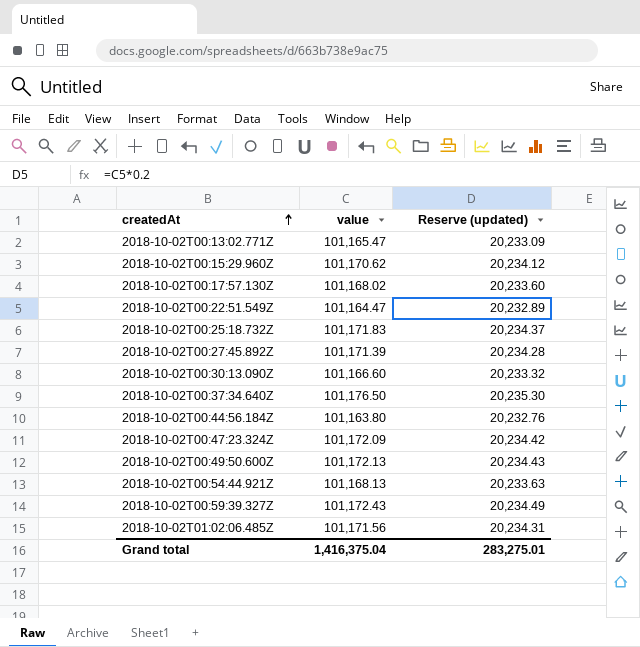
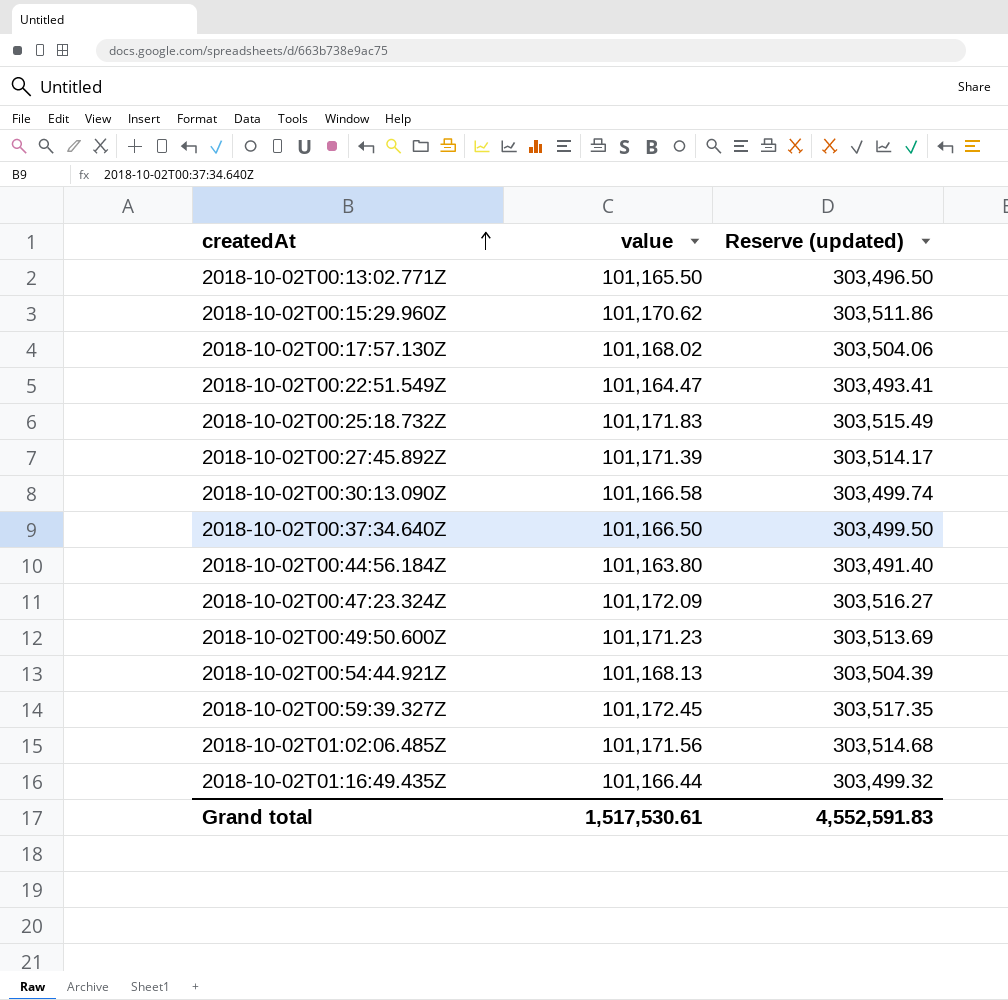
column Reserve (updated) | formula: [value] * 0.2 -> [value] * 3
2018-10-02T00:13:02.771Z | value: 101,165.47 -> 101,165.50
2018-10-02T00:30:13.090Z | value: 101,166.60 -> 101,166.58
2018-10-02T00:37:34.640Z | value: 101,176.50 -> 101,166.50
2018-10-02T00:49:50.600Z | value: 101,172.13 -> 101,171.23
2018-10-02T00:59:39.327Z | value: 101,172.43 -> 101,172.45
row 2018-10-02T01:16:49.435Z: none -> 101,166.44 | 303,499.32
Grand total | value: 1,416,375.04 -> 1,517,530.61
Grand total | Reserve (updated): 283,275.01 -> 4,552,591.83

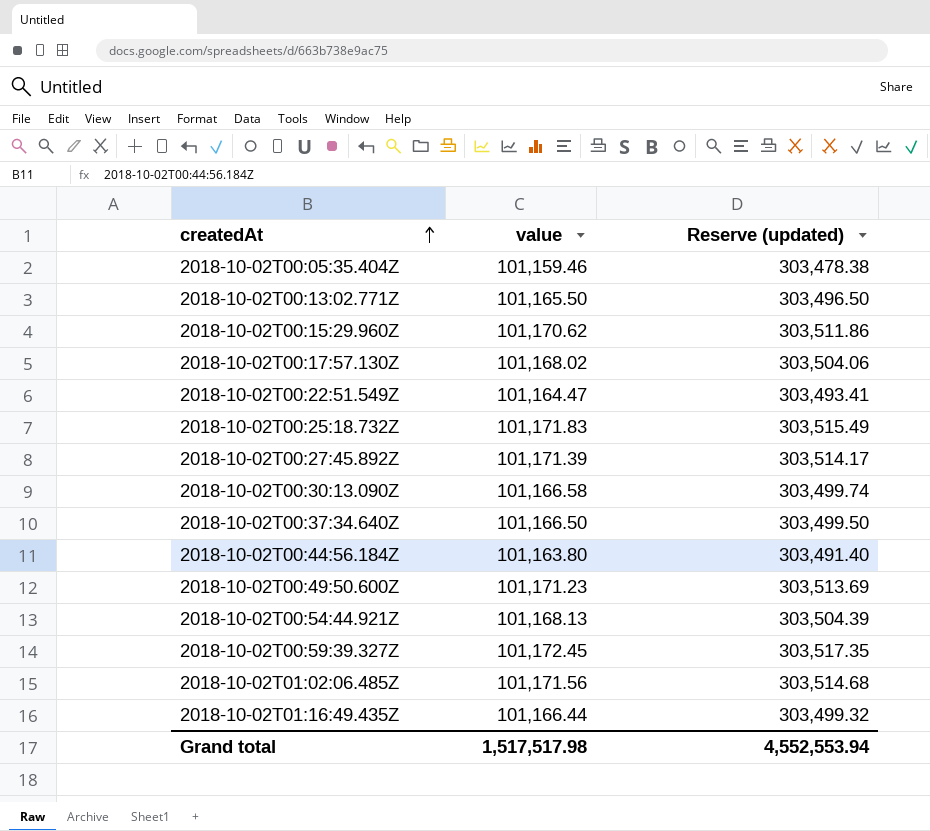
row 2018-10-02T00:47:23.324Z: 101,172.09 | 303,516.27 -> none
row 2018-10-02T00:05:35.404Z: none -> 101,159.46 | 303,478.38
Grand total | value: 1,517,530.61 -> 1,517,517.98
Grand total | Reserve (updated): 4,552,591.83 -> 4,552,553.94

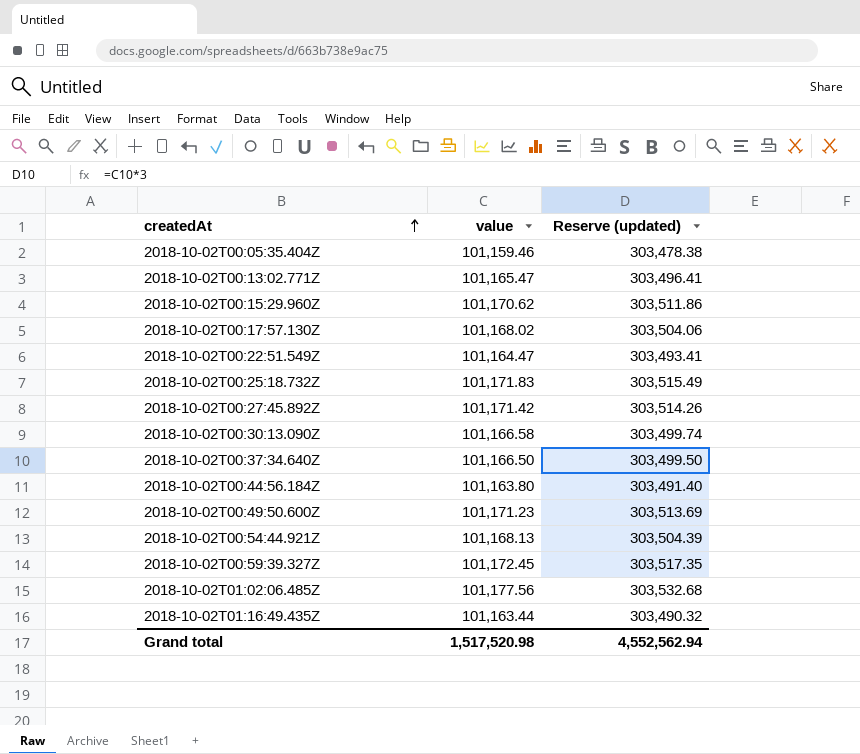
2018-10-02T00:13:02.771Z | value: 101,165.50 -> 101,165.47
2018-10-02T00:13:02.771Z | Reserve (updated): 303,496.50 -> 303,496.41
2018-10-02T00:27:45.892Z | value: 101,171.39 -> 101,171.42
2018-10-02T00:27:45.892Z | Reserve (updated): 303,514.17 -> 303,514.26
2018-10-02T01:02:06.485Z | value: 101,171.56 -> 101,177.56
2018-10-02T01:02:06.485Z | Reserve (updated): 303,514.68 -> 303,532.68
2018-10-02T01:16:49.435Z | value: 101,166.44 -> 101,163.44
2018-10-02T01:16:49.435Z | Reserve (updated): 303,499.32 -> 303,490.32
Grand total | value: 1,517,517.98 -> 1,517,520.98
Grand total | Reserve (updated): 4,552,553.94 -> 4,552,562.94

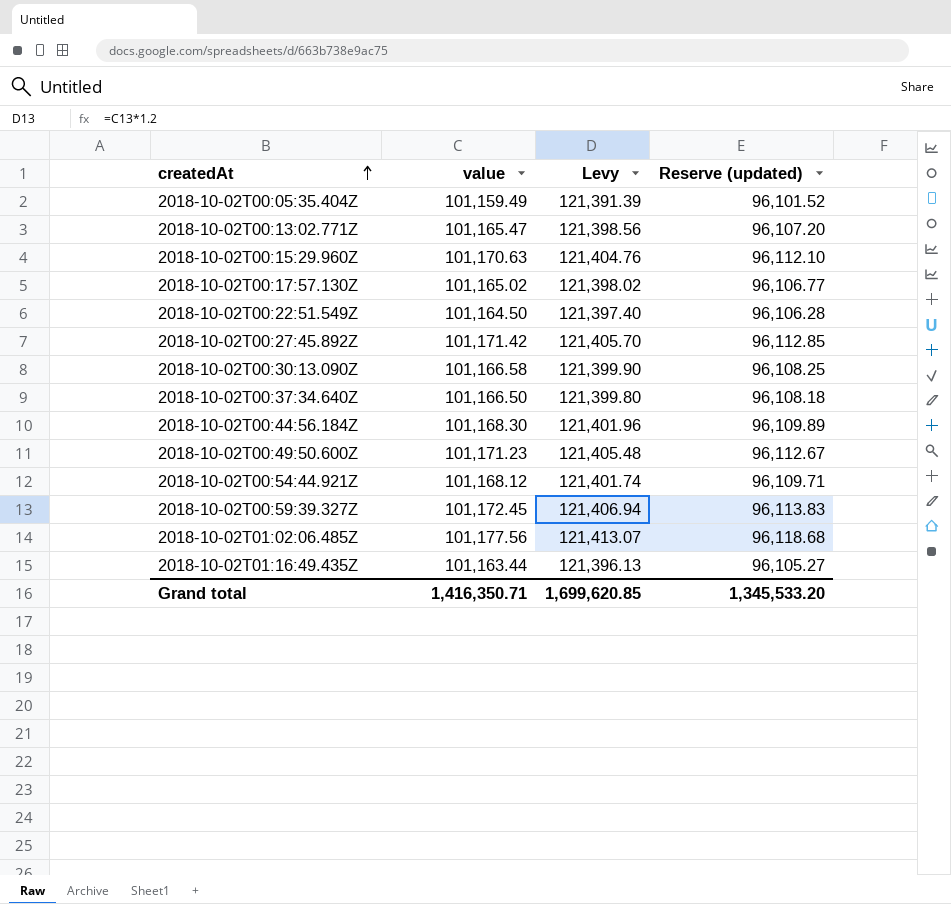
column Levy | formula: none -> [value] * 1.2
column Reserve (updated) | formula: [value] * 3 -> [value] * 0.95
row 2018-10-02T00:25:18.732Z: 101,171.83 | 303,515.49 -> none
2018-10-02T00:05:35.404Z | value: 101,159.46 -> 101,159.49
2018-10-02T00:15:29.960Z | value: 101,170.62 -> 101,170.63
2018-10-02T00:17:57.130Z | value: 101,168.02 -> 101,165.02
2018-10-02T00:22:51.549Z | value: 101,164.47 -> 101,164.50
2018-10-02T00:44:56.184Z | value: 101,163.80 -> 101,168.30
2018-10-02T00:54:44.921Z | value: 101,168.13 -> 101,168.12
Grand total | value: 1,517,520.98 -> 1,416,350.71
Grand total | Reserve (updated): 4,552,562.94 -> 1,345,533.20

